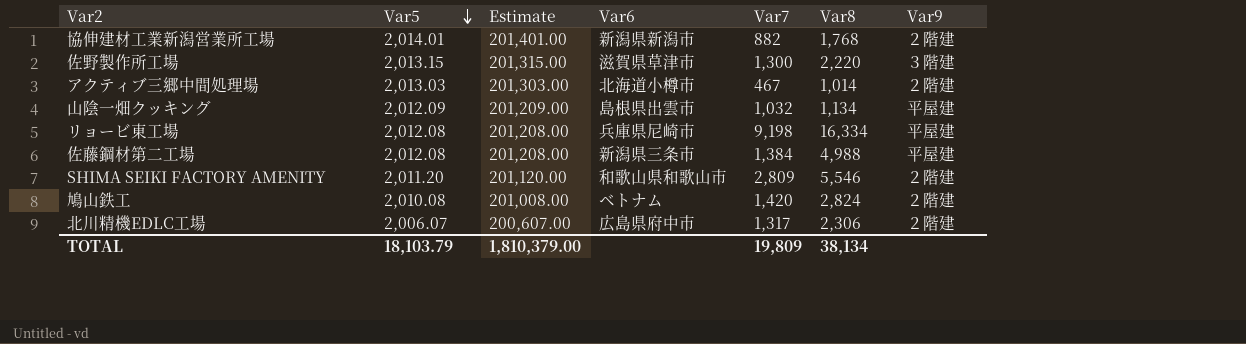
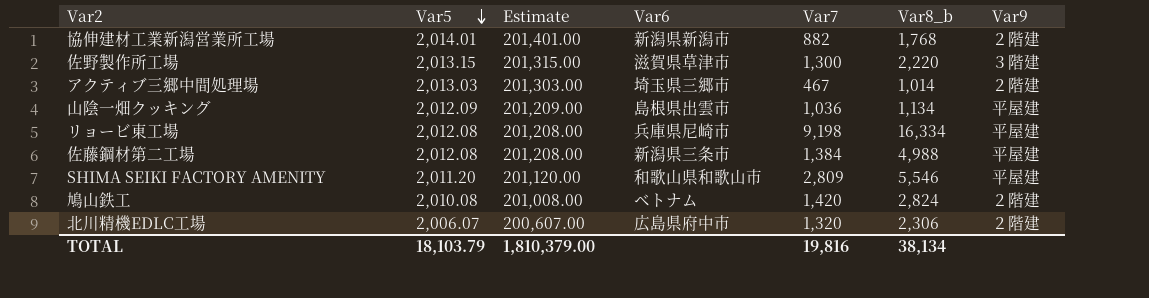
column name: Var8 -> Var8_b
アクティブ三郷中間処理場 | Var6: 北海道小樽市 -> 埼玉県三郷市
山陰一畑クッキング | Var7: 1,032 -> 1,036
SHIMA SEIKI FACTORY AMENITY | Var9: ２階建 -> 平屋建
北川精機EDLC工場 | Var7: 1,317 -> 1,320
TOTAL | Var7: 19,809 -> 19,816

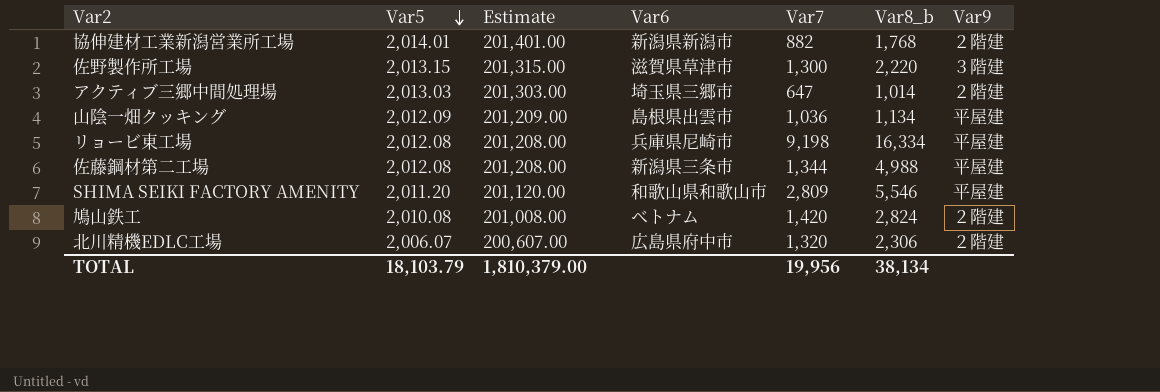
アクティブ三郷中間処理場 | Var7: 467 -> 647
佐藤鋼材第二工場 | Var7: 1,384 -> 1,344
TOTAL | Var7: 19,816 -> 19,956

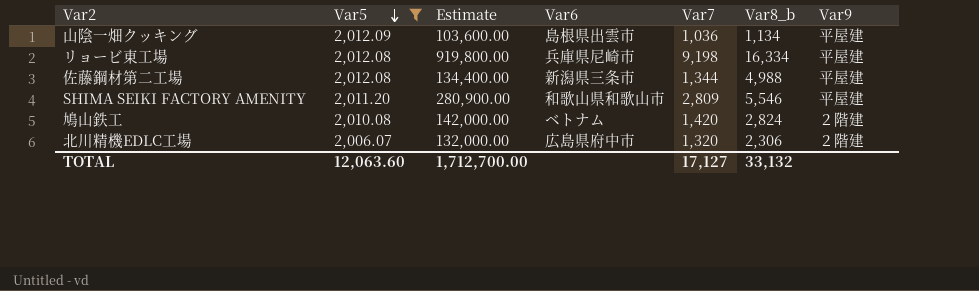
filter: none -> Var5 <= 2,012.09
column Estimate | formula: [Var5] * 100 -> [Var7] * 100
TOTAL | Var5: 18,103.79 -> 12,063.60
TOTAL | Estimate: 1,810,379.00 -> 1,712,700.00
TOTAL | Var7: 19,956 -> 17,127
TOTAL | Var8_b: 38,134 -> 33,132

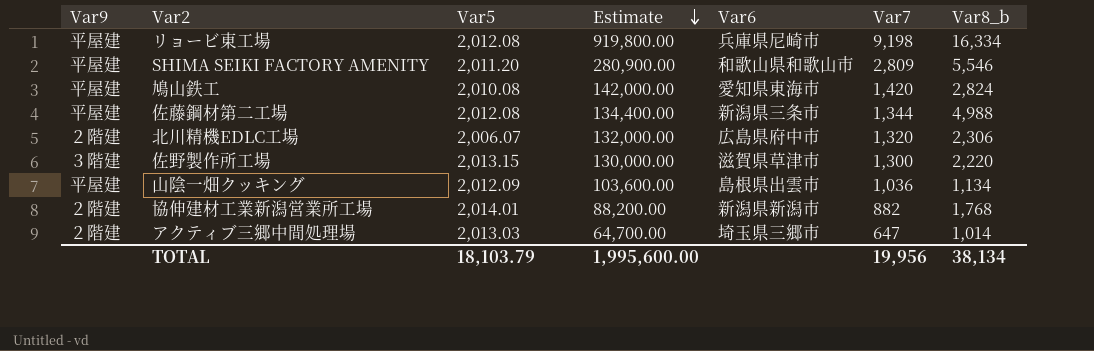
filter: Var5 <= 2,012.09 -> none
row order: Var5 descending -> Estimate descending
column Var9 | position: 7 -> 1
鳩山鉄工 | Var9: ２階建 -> 平屋建
鳩山鉄工 | Var6: ベトナム -> 愛知県東海市
TOTAL | Var5: 12,063.60 -> 18,103.79
TOTAL | Estimate: 1,712,700.00 -> 1,995,600.00
TOTAL | Var7: 17,127 -> 19,956
TOTAL | Var8_b: 33,132 -> 38,134

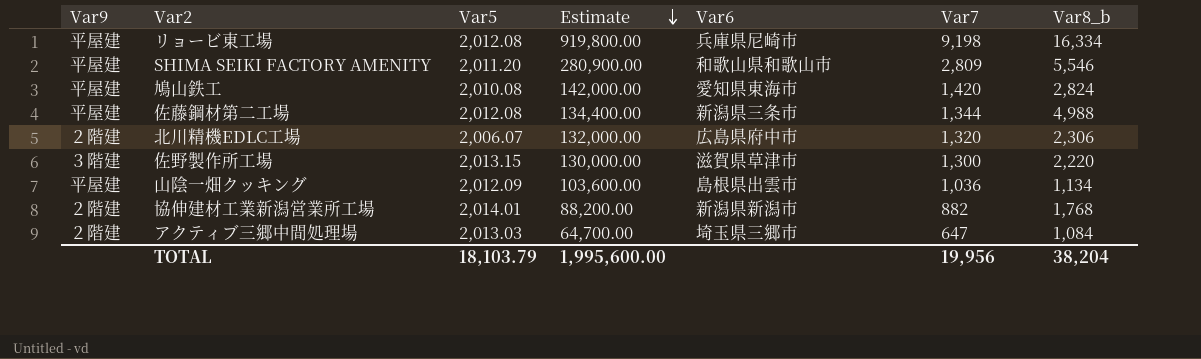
アクティブ三郷中間処理場 | Var8_b: 1,014 -> 1,084
TOTAL | Var8_b: 38,134 -> 38,204

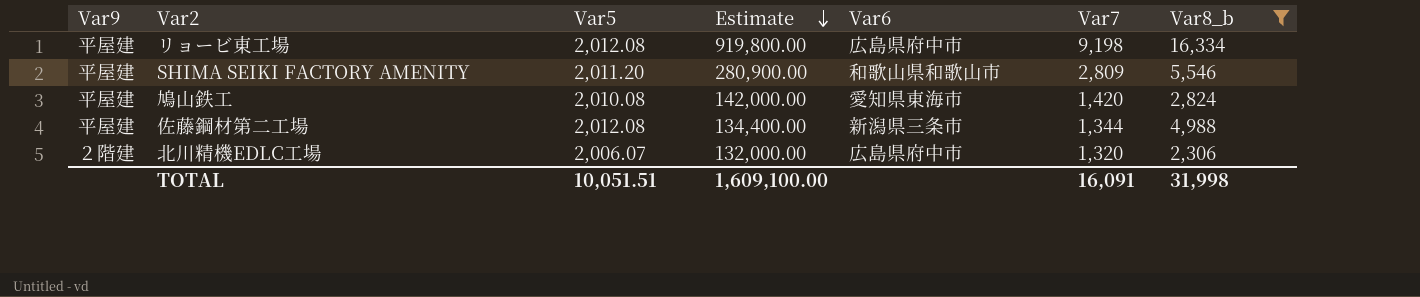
filter: none -> Var8_b >= 2,306
リョービ東工場 | Var6: 兵庫県尼崎市 -> 広島県府中市
TOTAL | Var5: 18,103.79 -> 10,051.51
TOTAL | Estimate: 1,995,600.00 -> 1,609,100.00
TOTAL | Var7: 19,956 -> 16,091
TOTAL | Var8_b: 38,204 -> 31,998

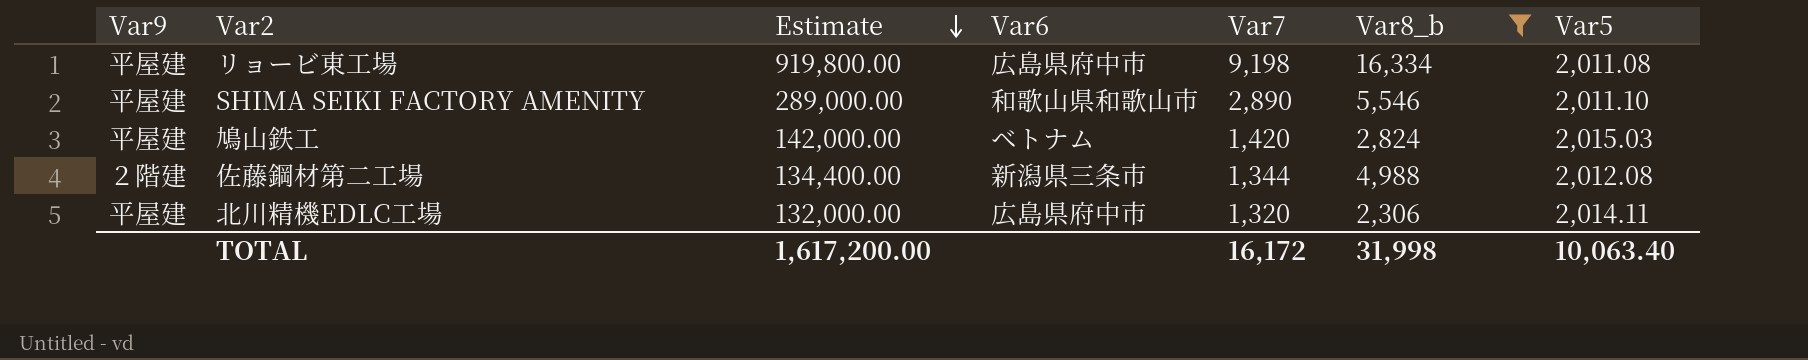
column Var5 | position: 3 -> 7
リョービ東工場 | Var5: 2,012.08 -> 2,011.08
SHIMA SEIKI FACTORY AMENITY | Estimate: 280,900.00 -> 289,000.00
SHIMA SEIKI FACTORY AMENITY | Var7: 2,809 -> 2,890
SHIMA SEIKI FACTORY AMENITY | Var5: 2,011.20 -> 2,011.10
鳩山鉄工 | Var6: 愛知県東海市 -> ベトナム
鳩山鉄工 | Var5: 2,010.08 -> 2,015.03
佐藤鋼材第二工場 | Var9: 平屋建 -> ２階建
北川精機EDLC工場 | Var9: ２階建 -> 平屋建
北川精機EDLC工場 | Var5: 2,006.07 -> 2,014.11
TOTAL | Estimate: 1,609,100.00 -> 1,617,200.00
TOTAL | Var7: 16,091 -> 16,172
TOTAL | Var5: 10,051.51 -> 10,063.40

